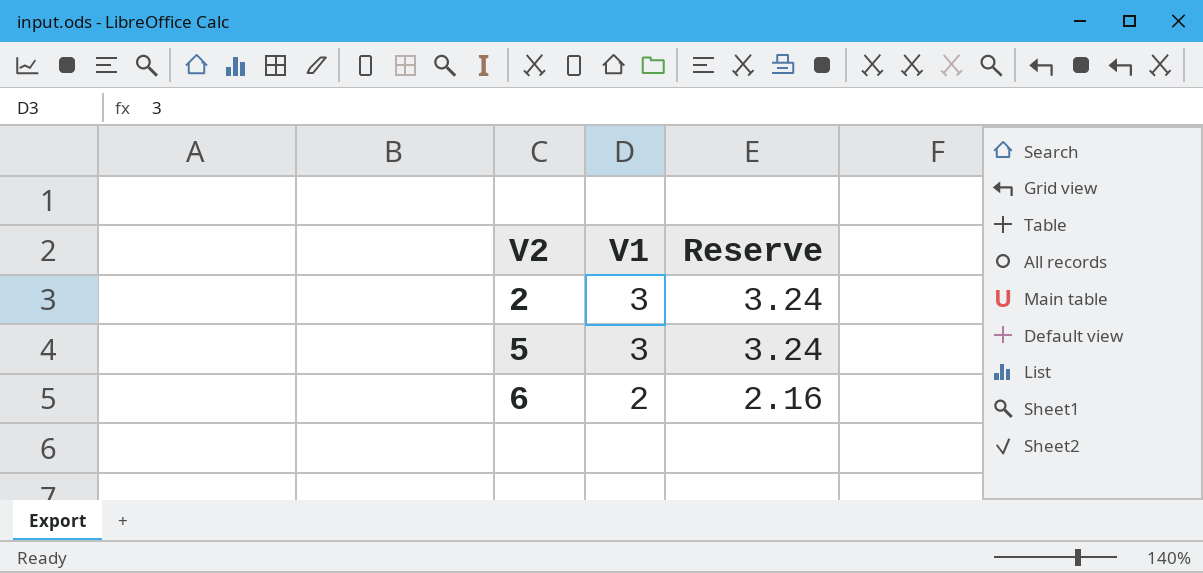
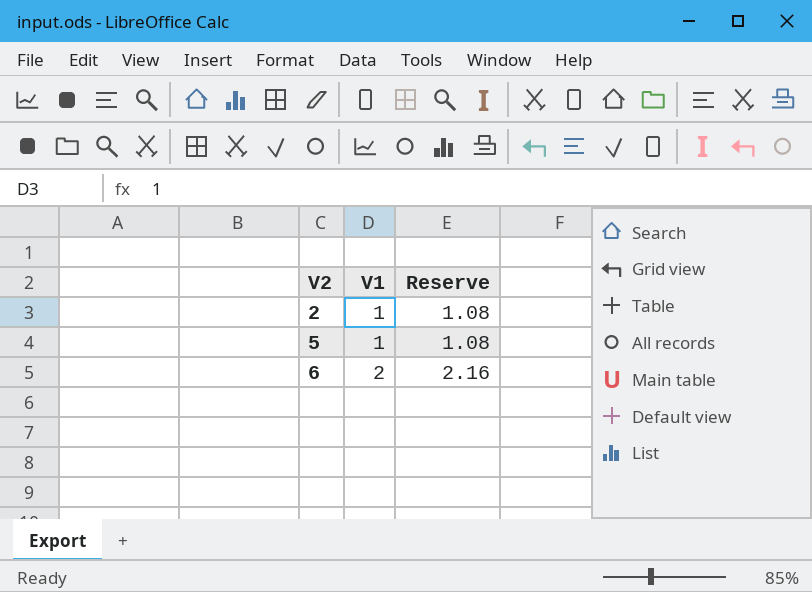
2 | V1: 3 -> 1
2 | Reserve: 3.24 -> 1.08
5 | V1: 3 -> 1
5 | Reserve: 3.24 -> 1.08

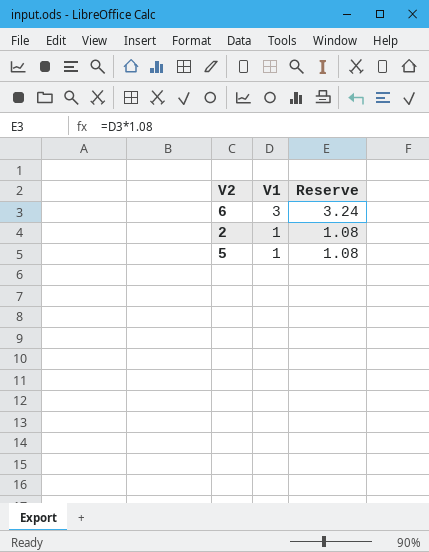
row order: V2 ascending -> V1 descending
6 | V1: 2 -> 3
6 | Reserve: 2.16 -> 3.24

